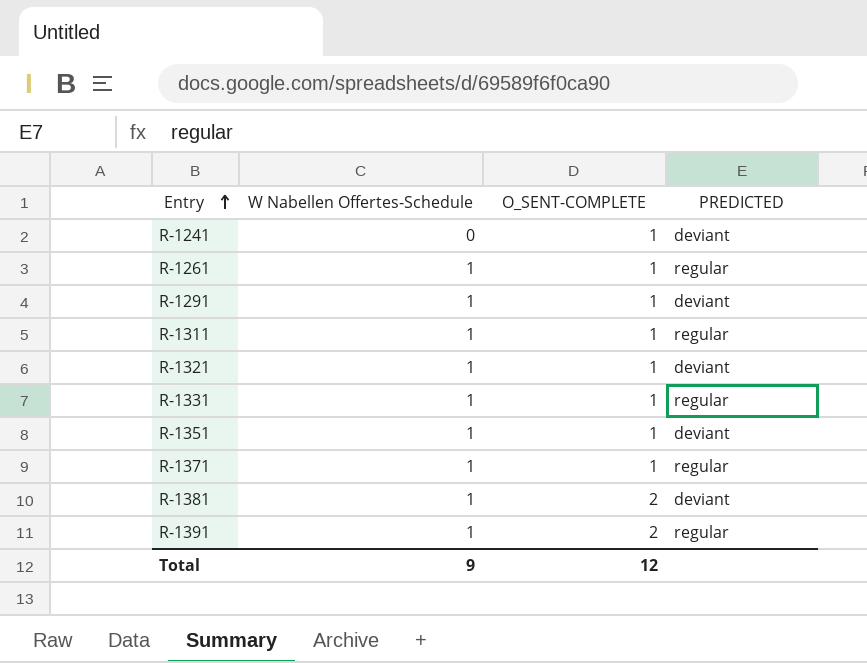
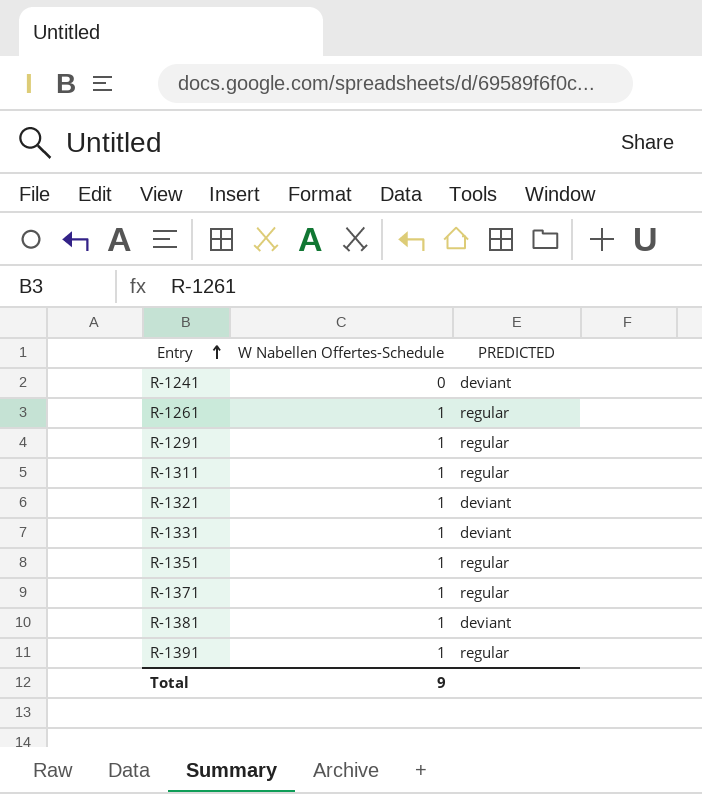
column O_SENT-COMPLETE | position: 3 -> none
R-1291 | PREDICTED: deviant -> regular
R-1331 | PREDICTED: regular -> deviant
R-1351 | PREDICTED: deviant -> regular

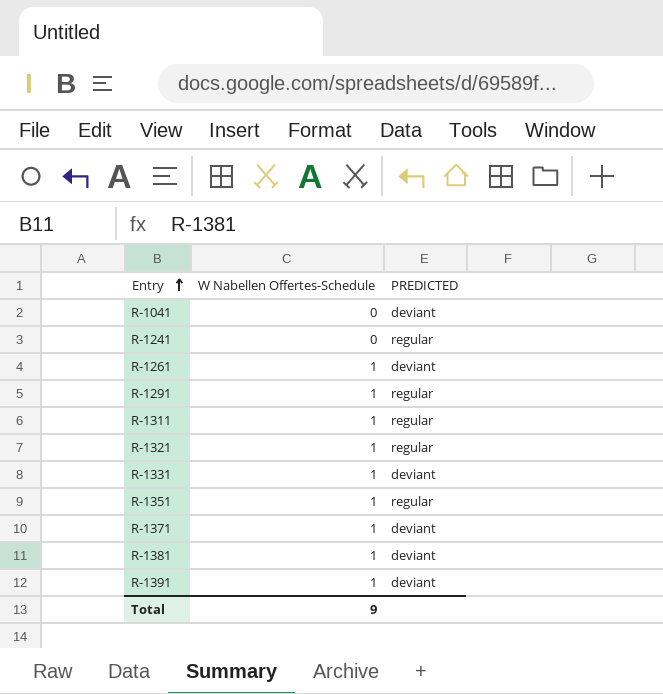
row R-1041: none -> 0 | deviant
R-1241 | PREDICTED: deviant -> regular
R-1261 | PREDICTED: regular -> deviant
R-1321 | PREDICTED: deviant -> regular
R-1371 | PREDICTED: regular -> deviant
R-1391 | PREDICTED: regular -> deviant

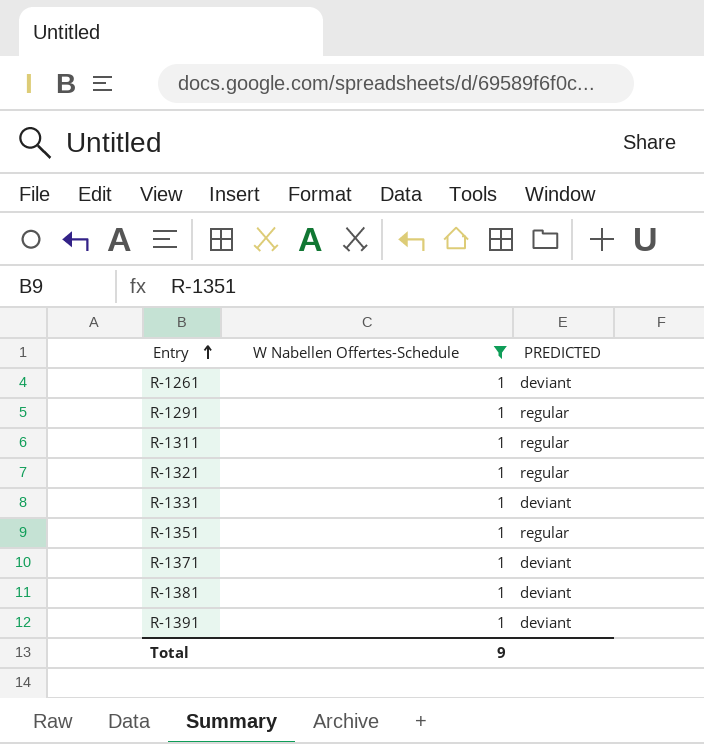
filter: none -> W Nabellen Offertes-Schedule = 1

